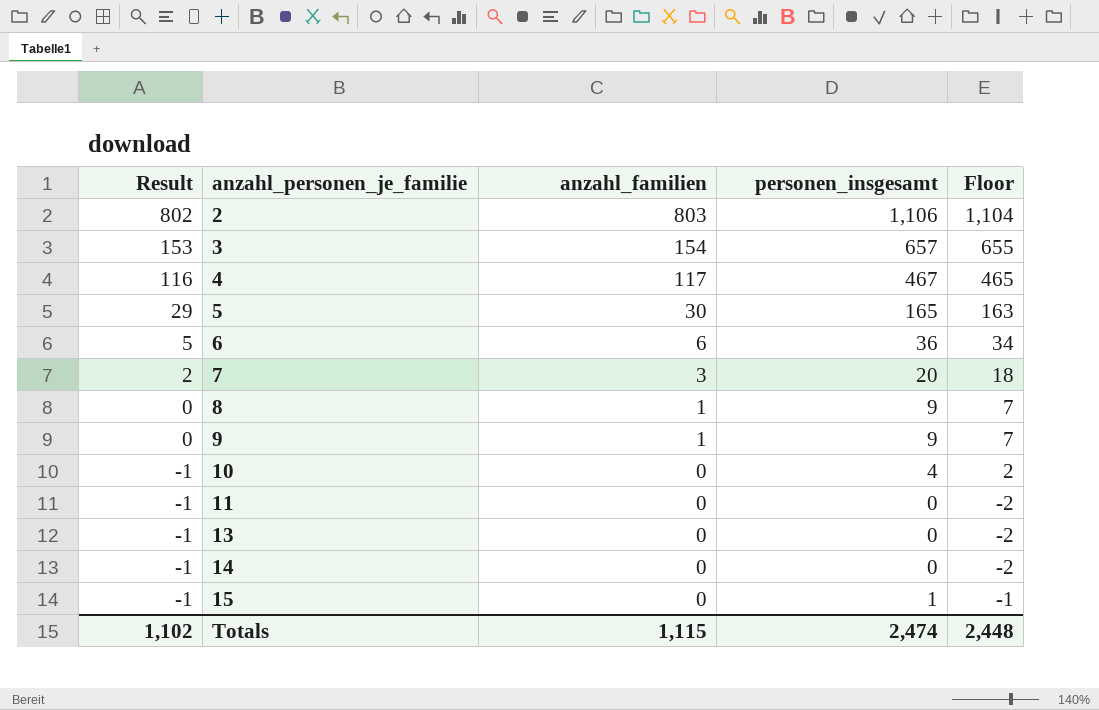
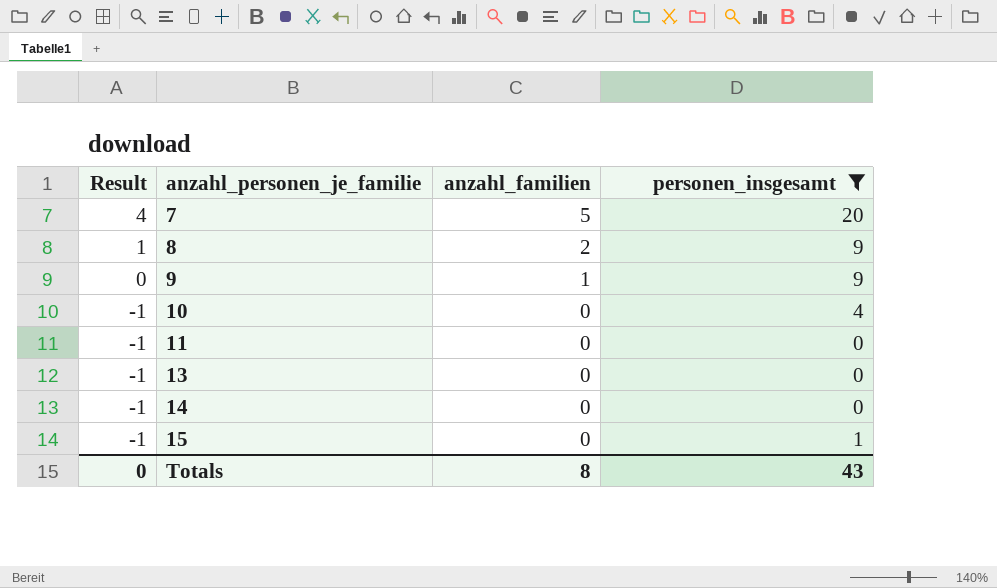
filter: none -> personen_insgesamt <= 20
column Floor | formula: [personen_insgesamt] - 2 -> none
7 | Result: 2 -> 4
7 | anzahl_familien: 3 -> 5
8 | Result: 0 -> 1
8 | anzahl_familien: 1 -> 2
Totals | Result: 1,102 -> 0
Totals | anzahl_familien: 1,115 -> 8
Totals | personen_insgesamt: 2,474 -> 43

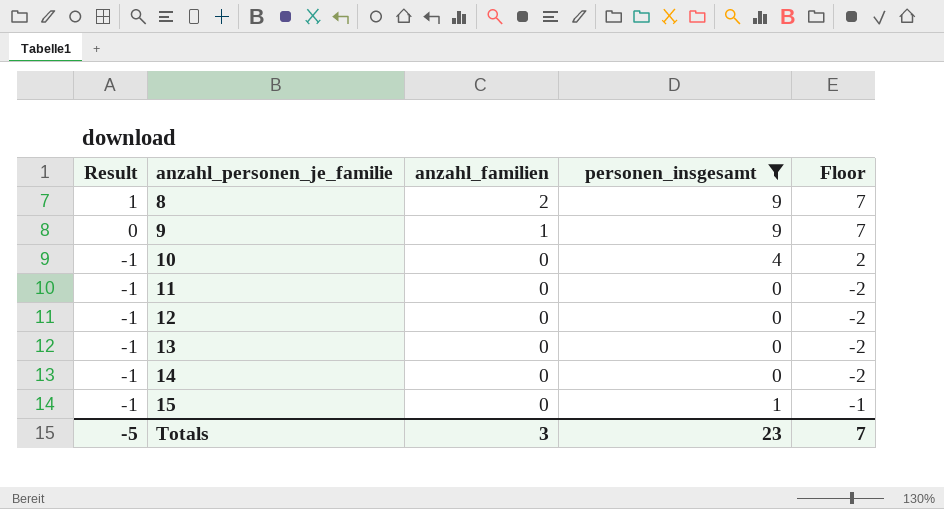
column Floor | formula: none -> [personen_insgesamt] - 2
row 7: 4 | 5 | 20 -> none
row 12: none -> -1 | 0 | 0 | -2
Totals | Result: 0 -> -5
Totals | anzahl_familien: 8 -> 3
Totals | personen_insgesamt: 43 -> 23

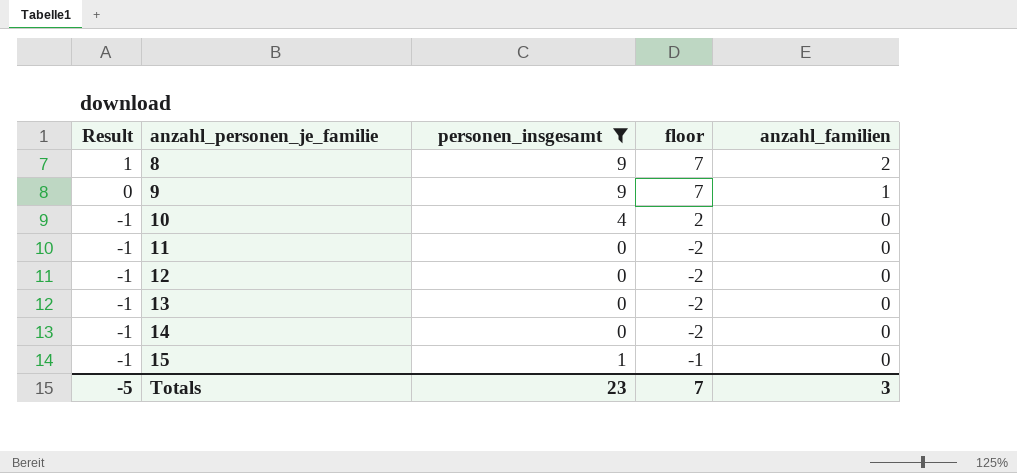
column name: Floor -> floor
column anzahl_familien | position: 3 -> 5

